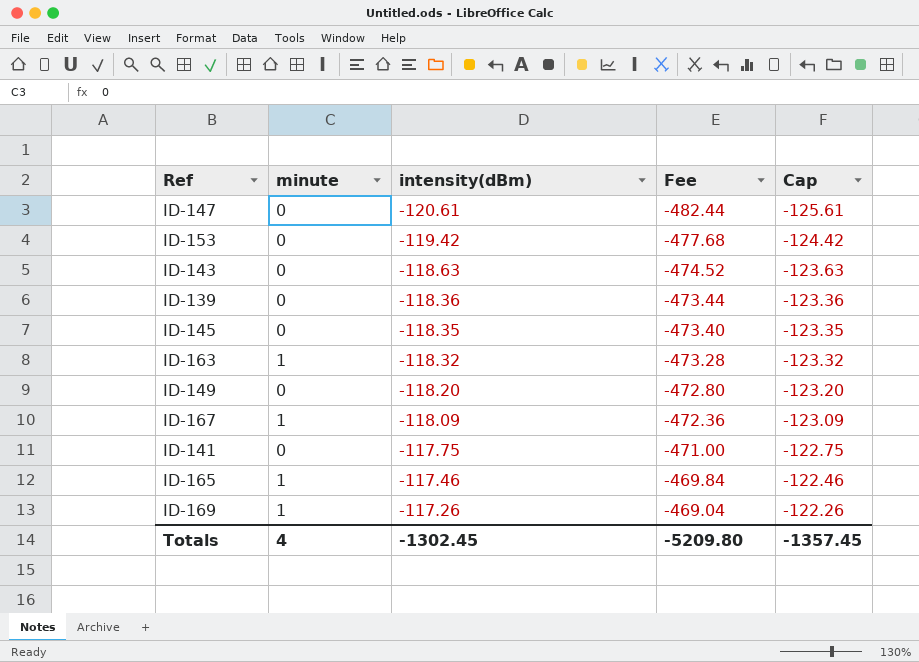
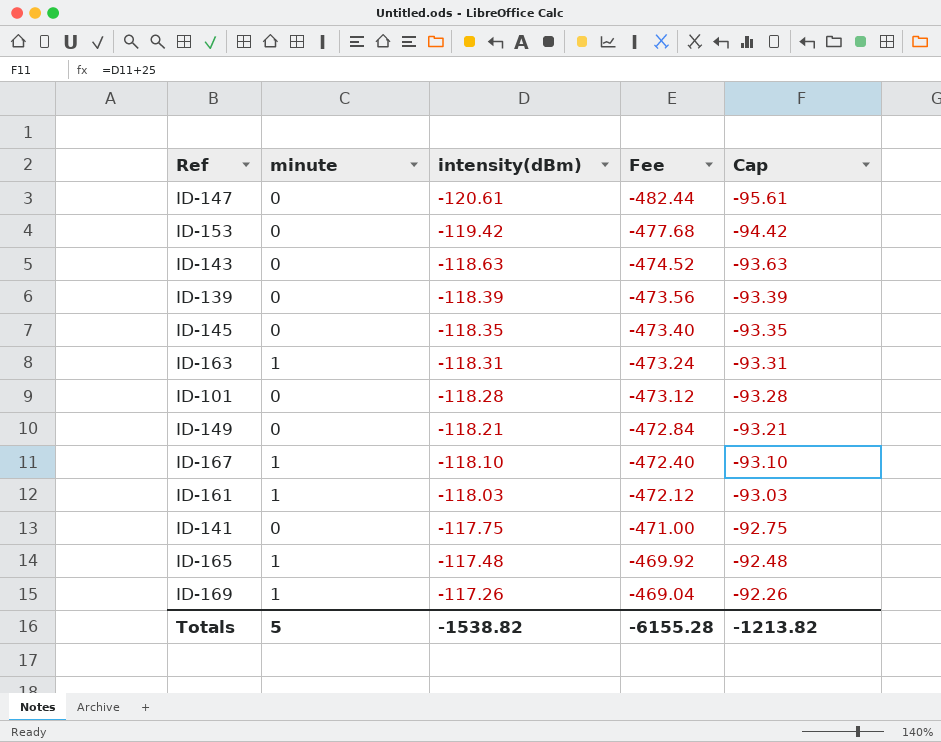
column Cap | formula: [intensity(dBm)] - 5 -> [intensity(dBm)] + 25
ID-139 | intensity(dBm): -118.36 -> -118.39
ID-139 | Fee: -473.44 -> -473.56
ID-163 | intensity(dBm): -118.32 -> -118.31
ID-163 | Fee: -473.28 -> -473.24
row ID-101: none -> 0 | -118.28 | -473.12 | -93.28
ID-149 | intensity(dBm): -118.20 -> -118.21
ID-149 | Fee: -472.80 -> -472.84
ID-167 | intensity(dBm): -118.09 -> -118.10
ID-167 | Fee: -472.36 -> -472.40
row ID-161: none -> 1 | -118.03 | -472.12 | -93.03
ID-165 | intensity(dBm): -117.46 -> -117.48
ID-165 | Fee: -469.84 -> -469.92
Totals | minute: 4 -> 5
Totals | intensity(dBm): -1302.45 -> -1538.82
Totals | Fee: -5209.80 -> -6155.28
Totals | Cap: -1357.45 -> -1213.82

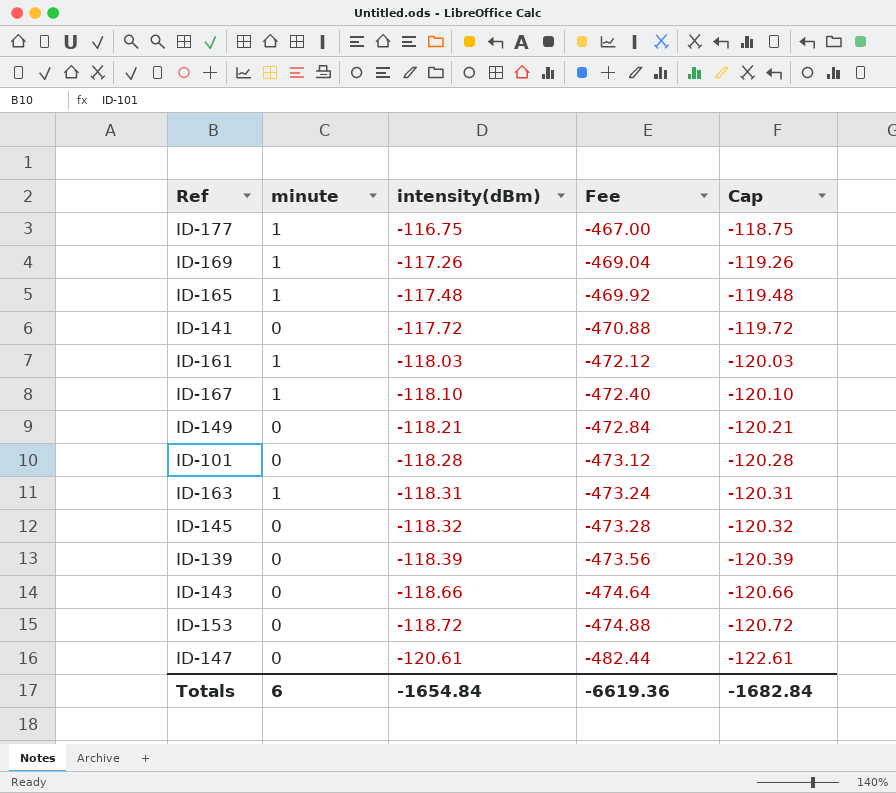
row order: intensity(dBm) ascending -> intensity(dBm) descending
column Cap | formula: [intensity(dBm)] + 25 -> [intensity(dBm)] - 2
row ID-177: none -> 1 | -116.75 | -467.00 | -118.75
ID-141 | intensity(dBm): -117.75 -> -117.72
ID-141 | Fee: -471.00 -> -470.88
ID-145 | intensity(dBm): -118.35 -> -118.32
ID-145 | Fee: -473.40 -> -473.28
ID-143 | intensity(dBm): -118.63 -> -118.66
ID-143 | Fee: -474.52 -> -474.64
ID-153 | intensity(dBm): -119.42 -> -118.72
ID-153 | Fee: -477.68 -> -474.88
Totals | minute: 5 -> 6
Totals | intensity(dBm): -1538.82 -> -1654.84
Totals | Fee: -6155.28 -> -6619.36
Totals | Cap: -1213.82 -> -1682.84

